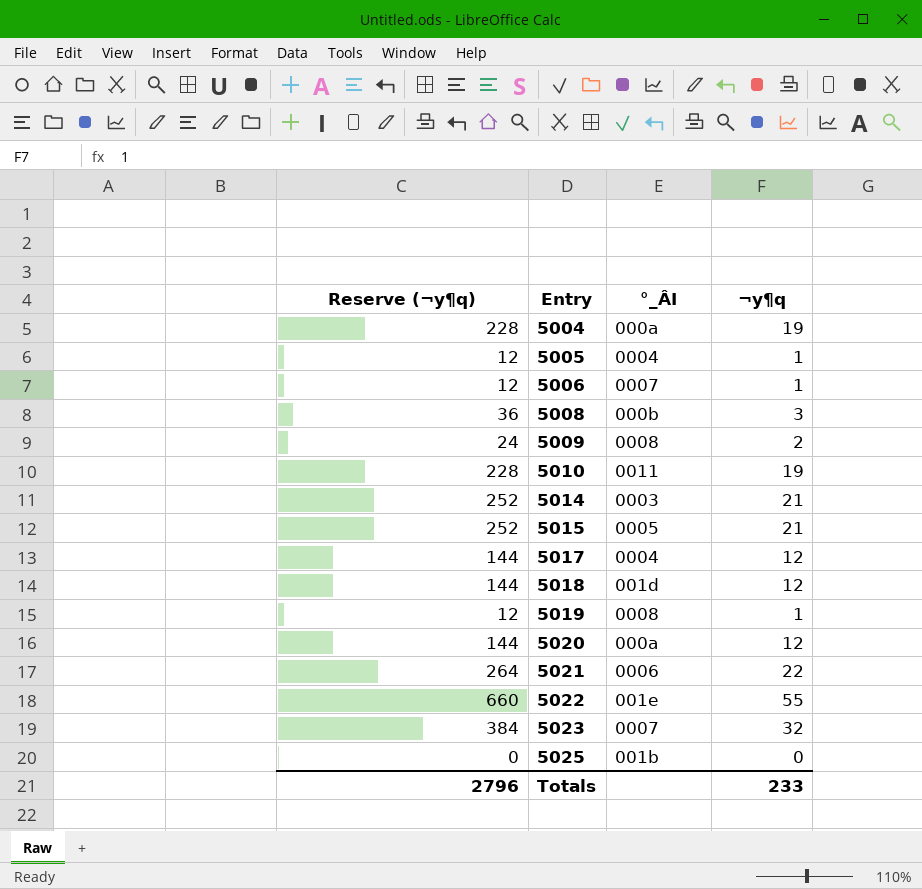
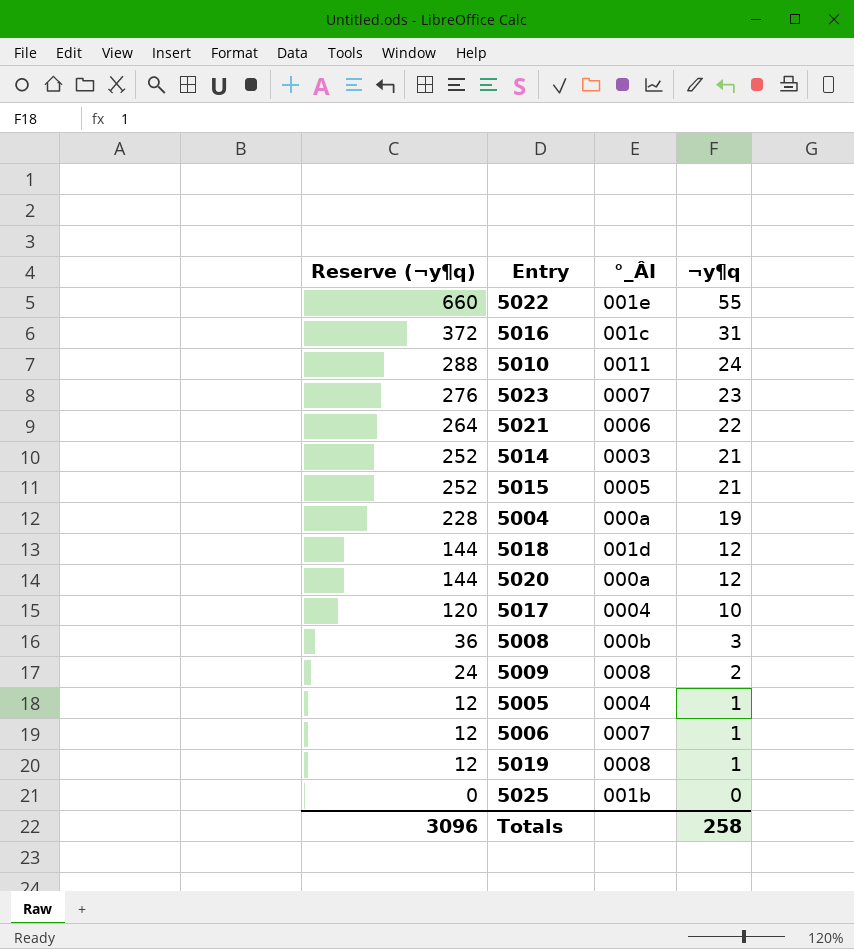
row order: Entry ascending -> Reserve (¬y¶q) descending
row 5016: none -> 372 | 001c | 31
5010 | Reserve (¬y¶q): 228 -> 288
5010 | ¬y¶q: 19 -> 24
5023 | Reserve (¬y¶q): 384 -> 276
5023 | ¬y¶q: 32 -> 23
5017 | Reserve (¬y¶q): 144 -> 120
5017 | ¬y¶q: 12 -> 10
Totals | Reserve (¬y¶q): 2796 -> 3096
Totals | ¬y¶q: 233 -> 258

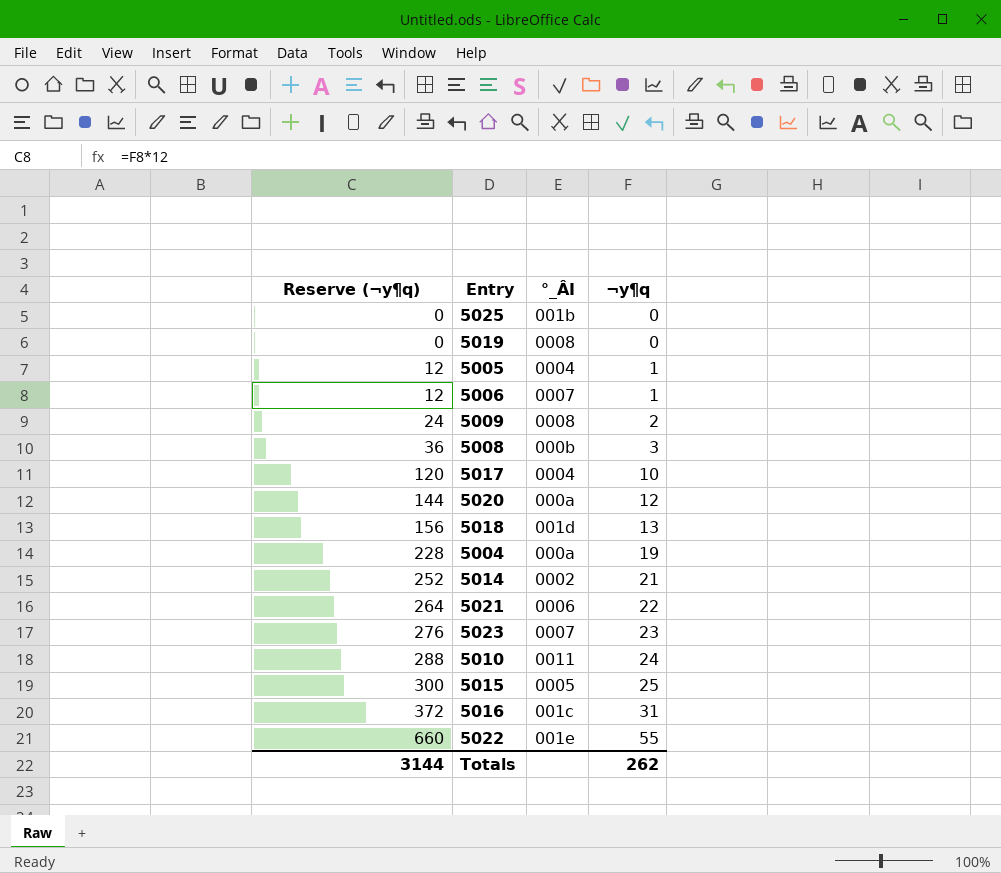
row order: Reserve (¬y¶q) descending -> Reserve (¬y¶q) ascending
5019 | Reserve (¬y¶q): 12 -> 0
5019 | ¬y¶q: 1 -> 0
5018 | Reserve (¬y¶q): 144 -> 156
5018 | ¬y¶q: 12 -> 13
5014 | °_ÂI: 0003 -> 0002
5015 | Reserve (¬y¶q): 252 -> 300
5015 | ¬y¶q: 21 -> 25
Totals | Reserve (¬y¶q): 3096 -> 3144
Totals | ¬y¶q: 258 -> 262

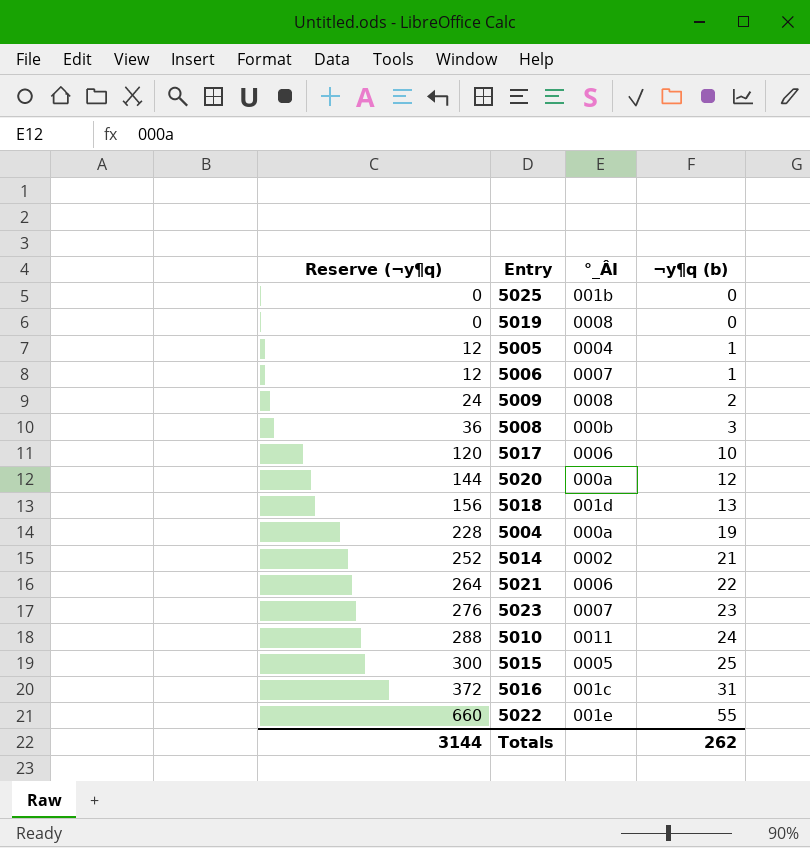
column name: ¬y¶q -> ¬y¶q (b)
5017 | °_ÂI: 0004 -> 0006

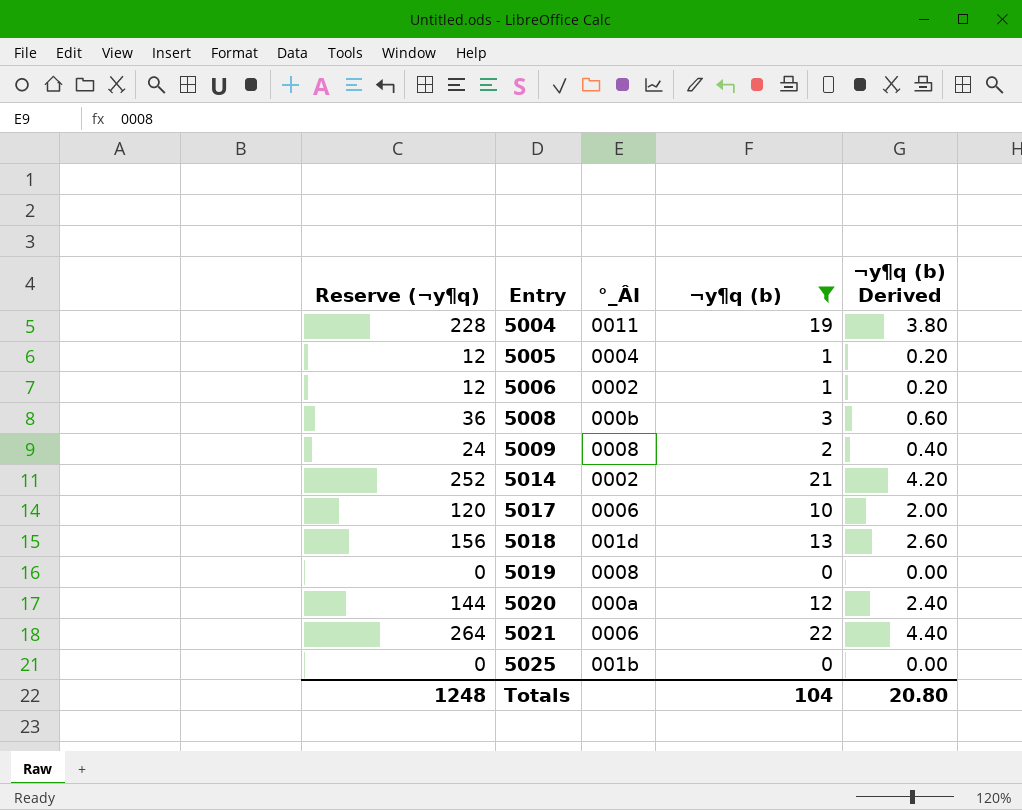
filter: none -> ¬y¶q (b) <= 22
row order: Reserve (¬y¶q) ascending -> Entry ascending
column ¬y¶q (b) Derived | formula: none -> [¬y¶q (b)] * 0.2
5004 | °_ÂI: 000a -> 0011
5006 | °_ÂI: 0007 -> 0002
Totals | Reserve (¬y¶q): 3144 -> 1248
Totals | ¬y¶q (b): 262 -> 104

